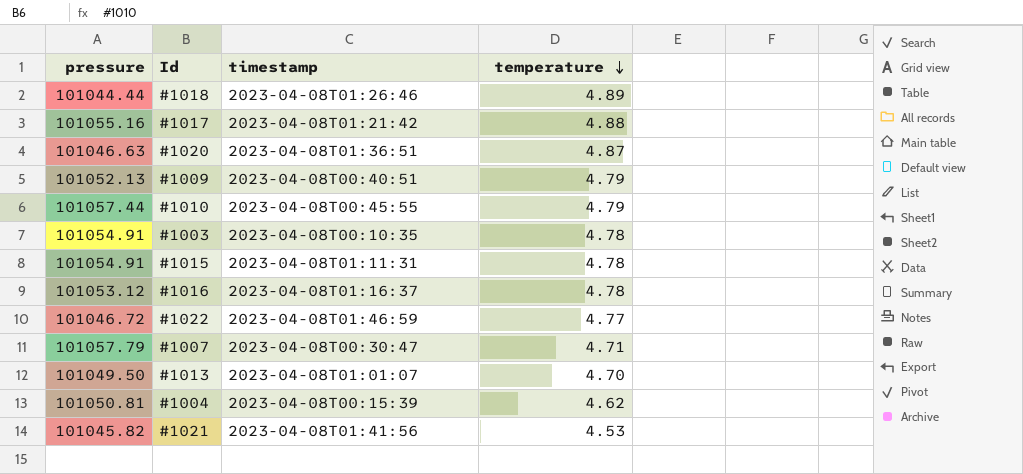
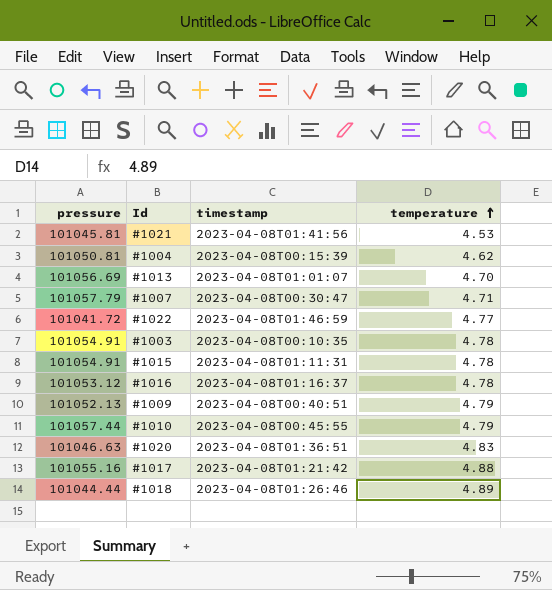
row order: temperature descending -> temperature ascending
#1021 | pressure: 101045.82 -> 101045.81
#1013 | pressure: 101049.50 -> 101056.69
#1022 | pressure: 101046.72 -> 101041.72
#1020 | temperature: 4.87 -> 4.83

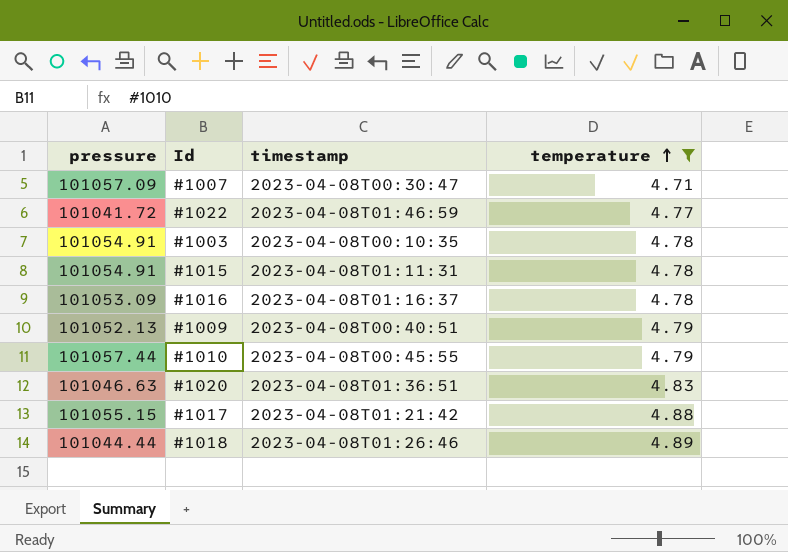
filter: none -> temperature >= 4.71
#1007 | pressure: 101057.79 -> 101057.09
#1016 | pressure: 101053.12 -> 101053.09
#1017 | pressure: 101055.16 -> 101055.15

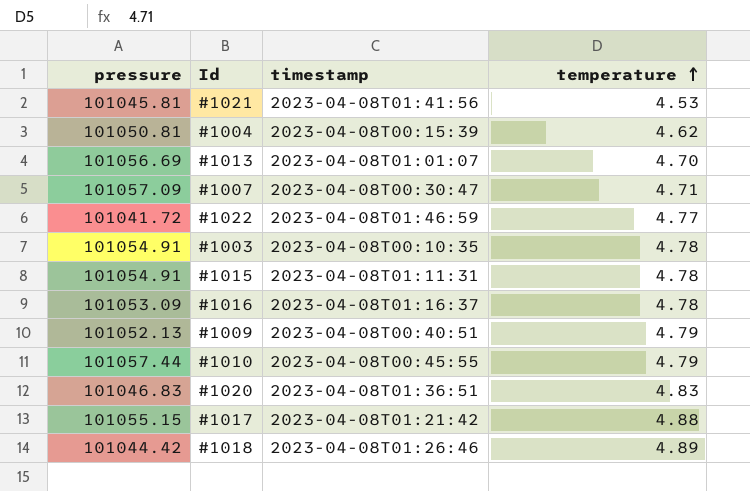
filter: temperature >= 4.71 -> none
#1020 | pressure: 101046.63 -> 101046.83
#1018 | pressure: 101044.44 -> 101044.42

